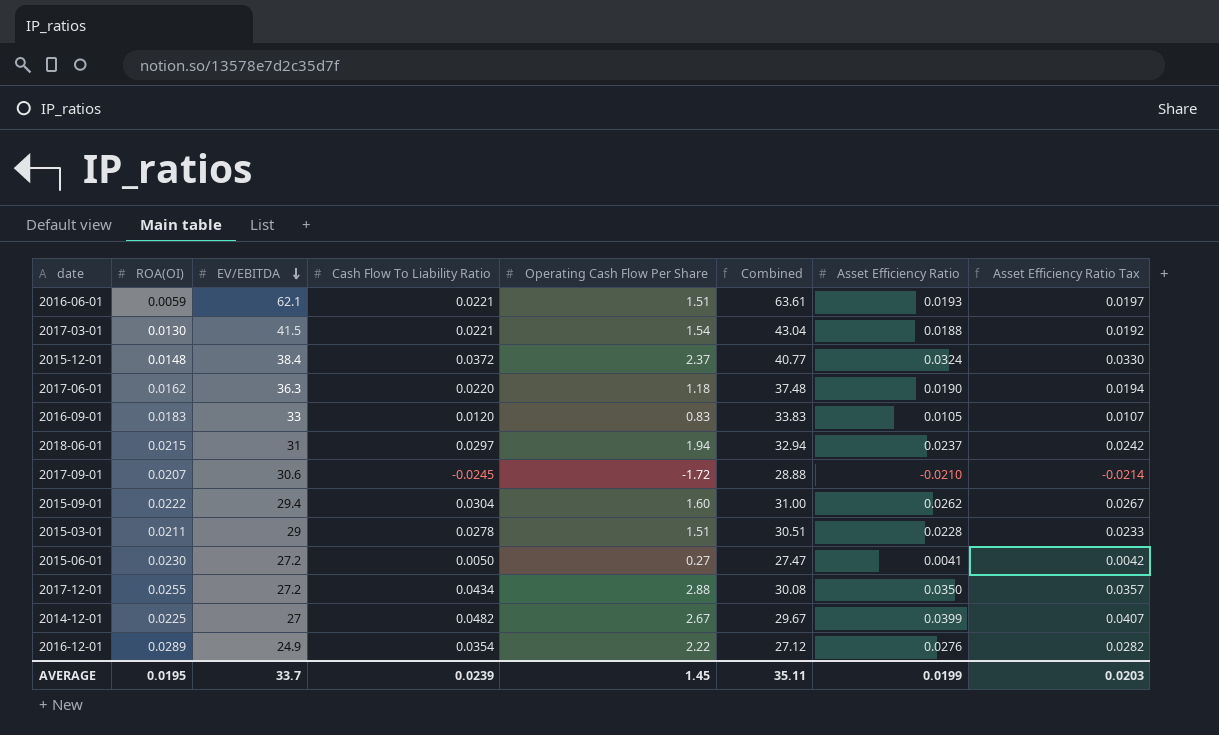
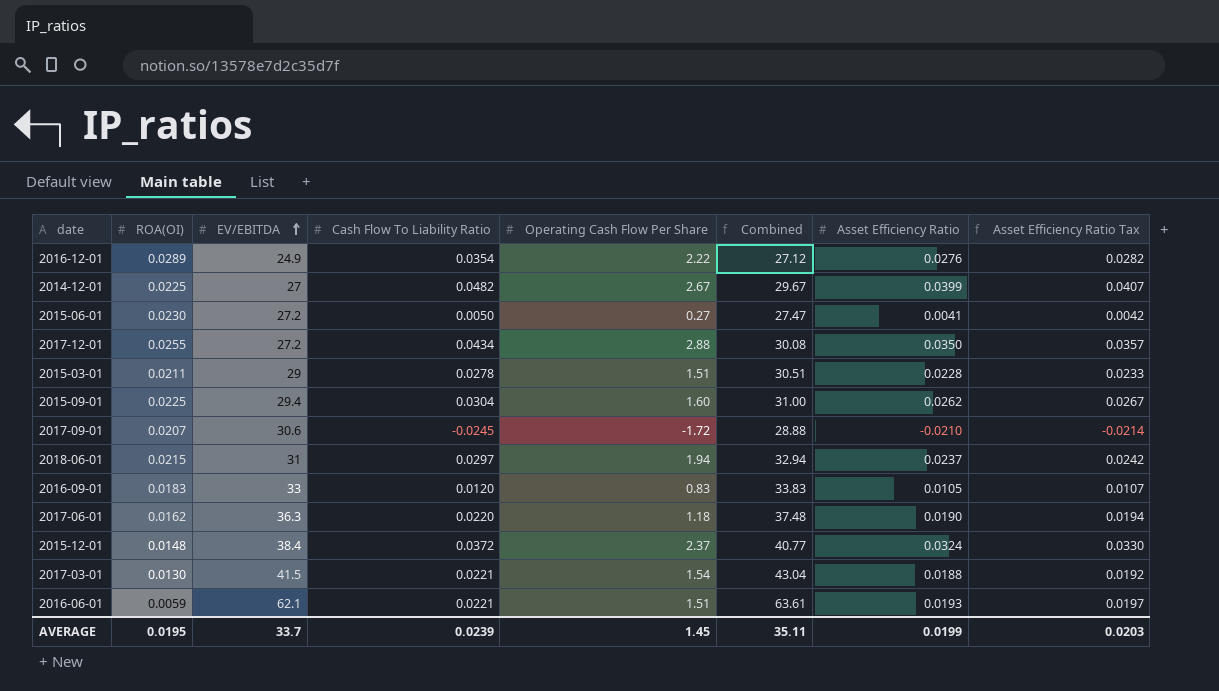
row order: EV/EBITDA descending -> EV/EBITDA ascending
2015-09-01 | ROA(OI): 0.0222 -> 0.0225

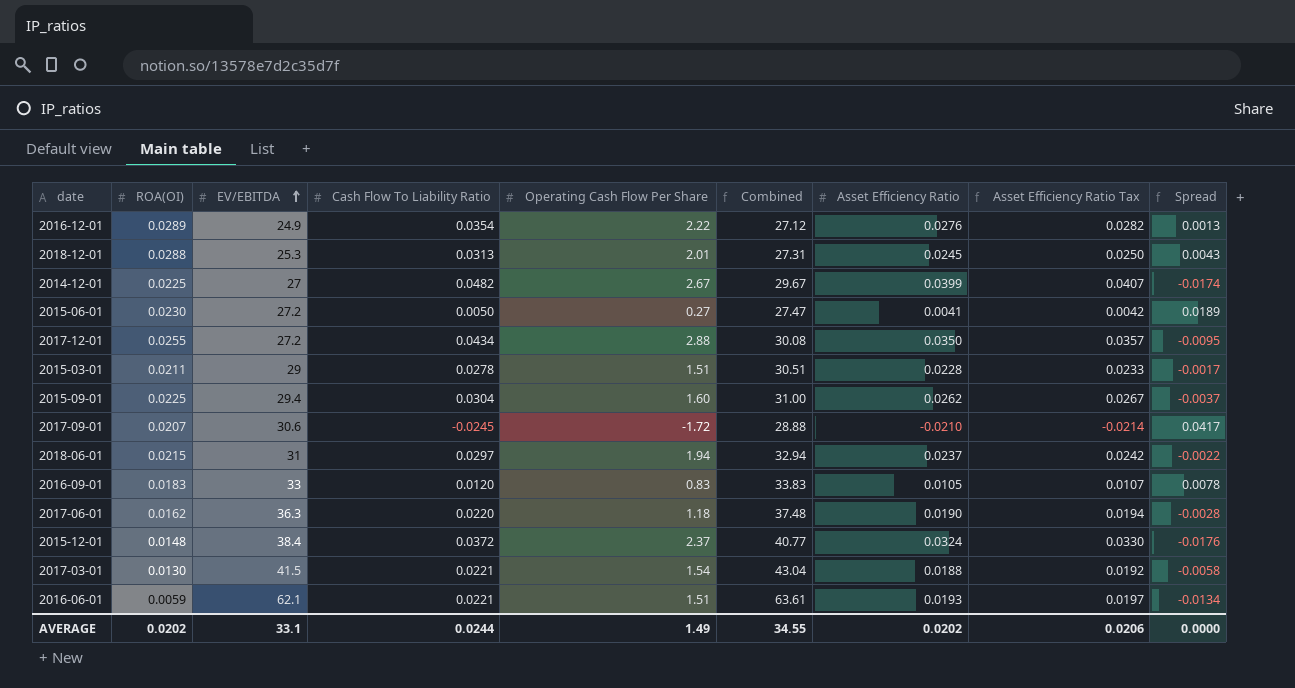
column Spread | formula: none -> [ROA(OI)] - [Asset Efficiency Ratio]
row 2018-12-01: none -> 0.0288 | 25.3 | 0.0313 | 2.01 | 27.31 | 0.0245 | 0.0250 | 0.0043
AVERAGE | ROA(OI): 0.0195 -> 0.0202
AVERAGE | EV/EBITDA: 33.7 -> 33.1
AVERAGE | Cash Flow To Liability Ratio: 0.0239 -> 0.0244
AVERAGE | Operating Cash Flow Per Share: 1.45 -> 1.49
AVERAGE | Combined: 35.11 -> 34.55
AVERAGE | Asset Efficiency Ratio: 0.0199 -> 0.0202
AVERAGE | Asset Efficiency Ratio Tax: 0.0203 -> 0.0206

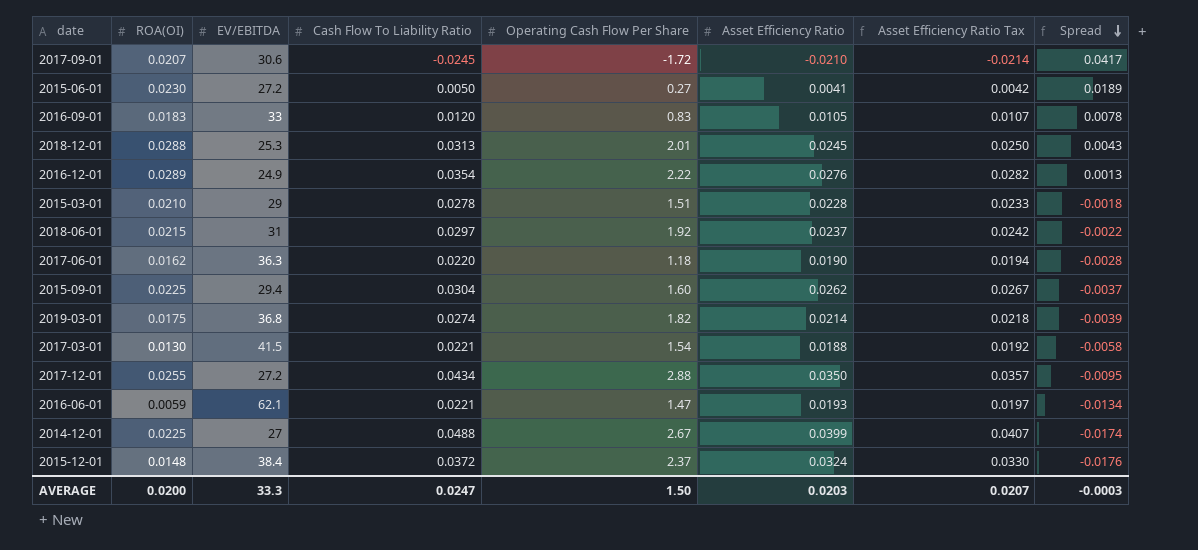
row order: EV/EBITDA ascending -> Spread descending
column Combined | formula: [EV/EBITDA] + [Operating Cash Flow Per Share] -> none
2015-03-01 | ROA(OI): 0.0211 -> 0.0210
2015-03-01 | Spread: -0.0017 -> -0.0018
2018-06-01 | Operating Cash Flow Per Share: 1.94 -> 1.92
row 2019-03-01: none -> 0.0175 | 36.8 | 0.0274 | 1.82 | 0.0214 | 0.0218 | -0.0039
2016-06-01 | Operating Cash Flow Per Share: 1.51 -> 1.47
2014-12-01 | Cash Flow To Liability Ratio: 0.0482 -> 0.0488
AVERAGE | ROA(OI): 0.0202 -> 0.0200
AVERAGE | EV/EBITDA: 33.1 -> 33.3
AVERAGE | Cash Flow To Liability Ratio: 0.0244 -> 0.0247
AVERAGE | Operating Cash Flow Per Share: 1.49 -> 1.50
AVERAGE | Asset Efficiency Ratio: 0.0202 -> 0.0203
AVERAGE | Asset Efficiency Ratio Tax: 0.0206 -> 0.0207
AVERAGE | Spread: 0.0000 -> -0.0003

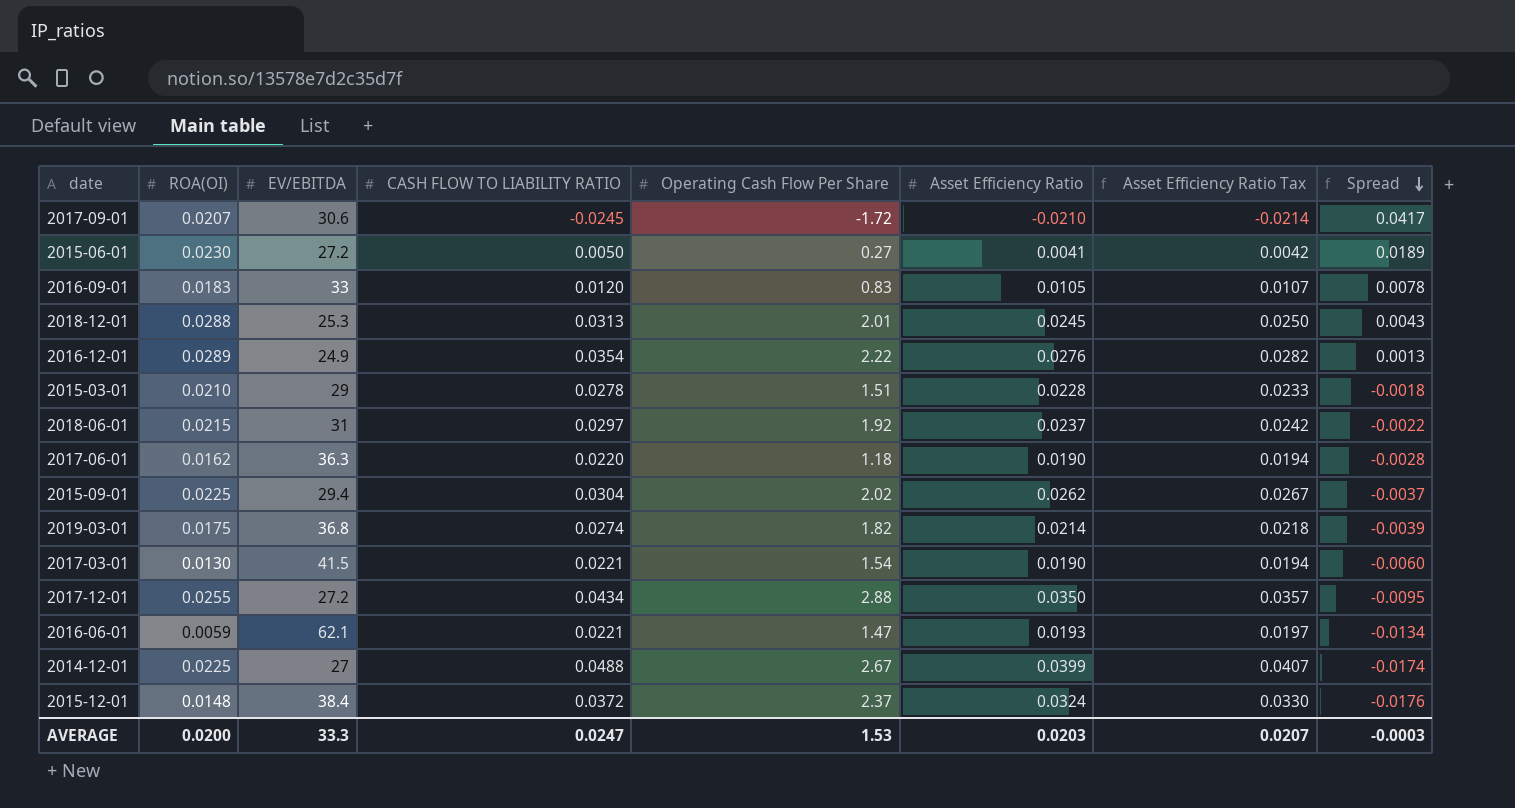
column name: Cash Flow To Liability Ratio -> CASH FLOW TO LIABILITY RATIO
2015-09-01 | Operating Cash Flow Per Share: 1.60 -> 2.02
2017-03-01 | Asset Efficiency Ratio: 0.0188 -> 0.0190
2017-03-01 | Asset Efficiency Ratio Tax: 0.0192 -> 0.0194
2017-03-01 | Spread: -0.0058 -> -0.0060
AVERAGE | Operating Cash Flow Per Share: 1.50 -> 1.53

